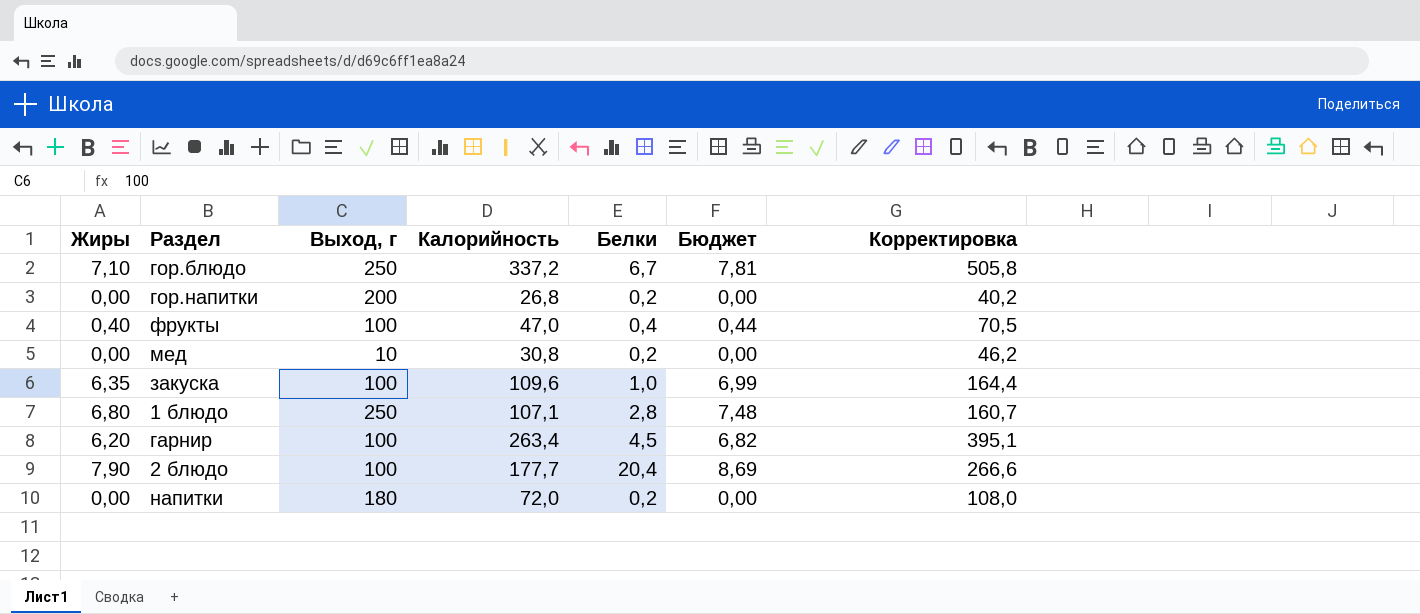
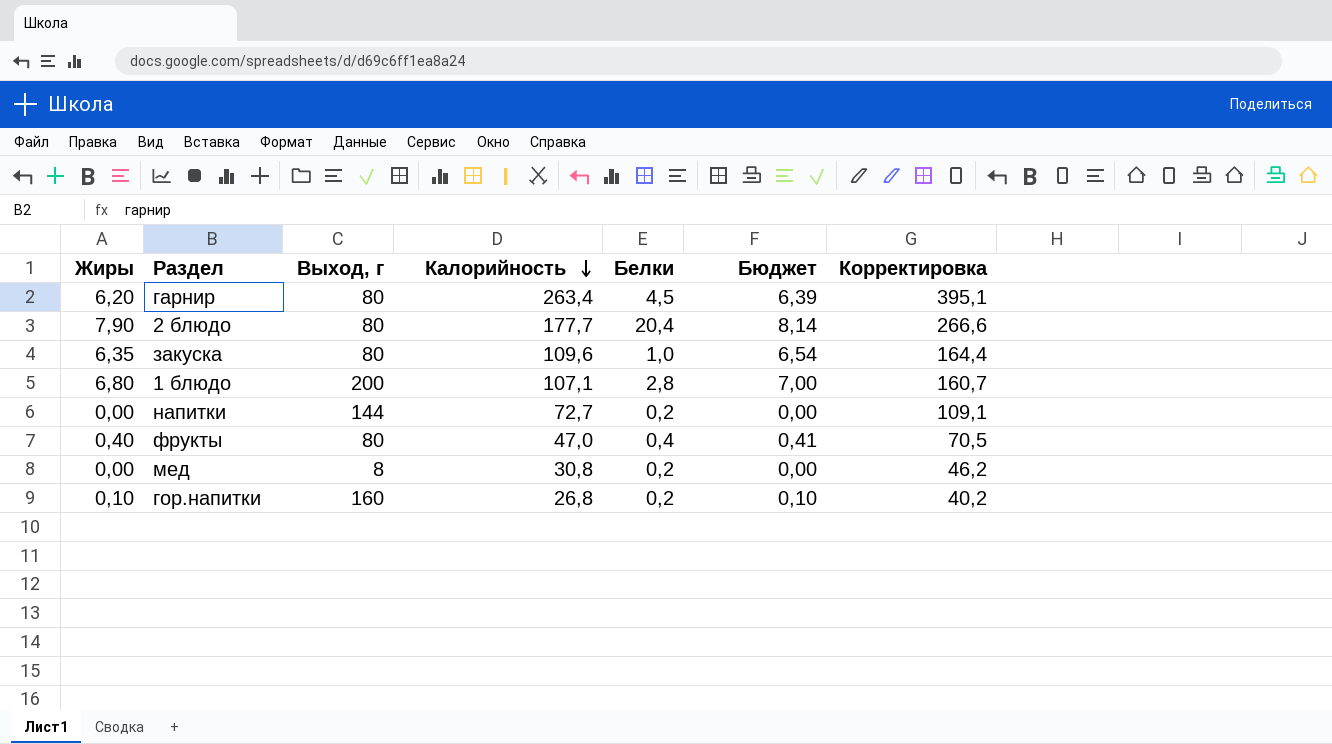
row order: none -> Калорийность descending
column Бюджет | formula: [Жиры] * 1,1 -> [Жиры] * 1,03
row гор.блюдо: 7,10 | 250 | 337,2 | 6,7 | 7,81 | 505,8 -> none
гарнир | Выход, г: 100 -> 80
2 блюдо | Выход, г: 100 -> 80
закуска | Выход, г: 100 -> 80
1 блюдо | Выход, г: 250 -> 200
напитки | Выход, г: 180 -> 144
напитки | Калорийность: 72,0 -> 72,7
напитки | Корректировка: 108,0 -> 109,1
фрукты | Выход, г: 100 -> 80
мед | Выход, г: 10 -> 8
гор.напитки | Жиры: 0,00 -> 0,10
гор.напитки | Выход, г: 200 -> 160

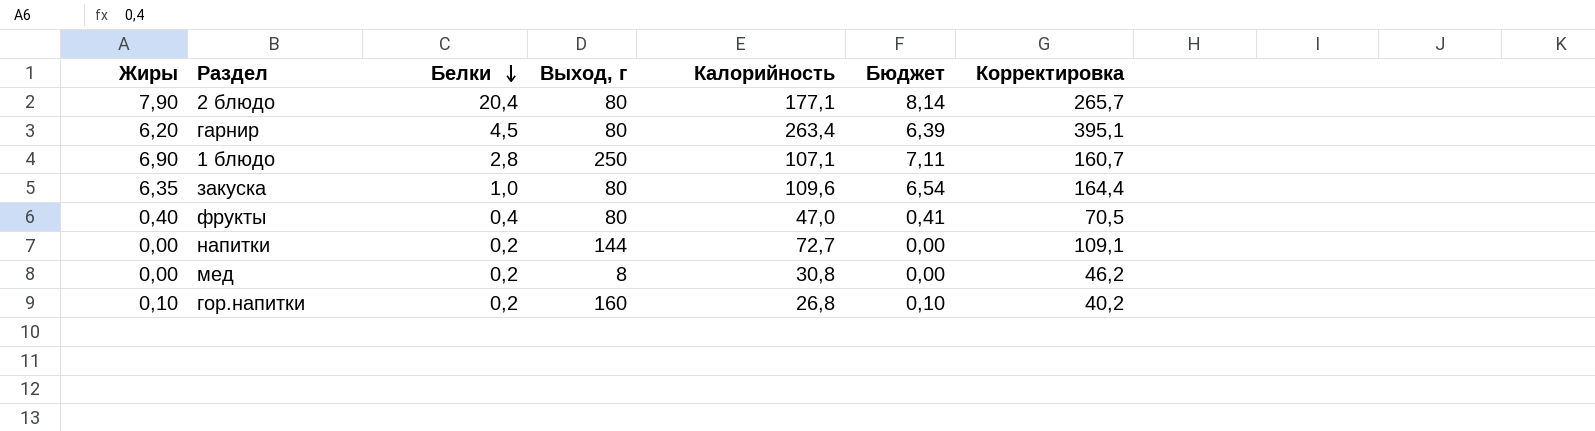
row order: Калорийность descending -> Белки descending
column Белки | position: 5 -> 3
2 блюдо | Калорийность: 177,7 -> 177,1
2 блюдо | Корректировка: 266,6 -> 265,7
1 блюдо | Жиры: 6,80 -> 6,90
1 блюдо | Выход, г: 200 -> 250
1 блюдо | Бюджет: 7,00 -> 7,11

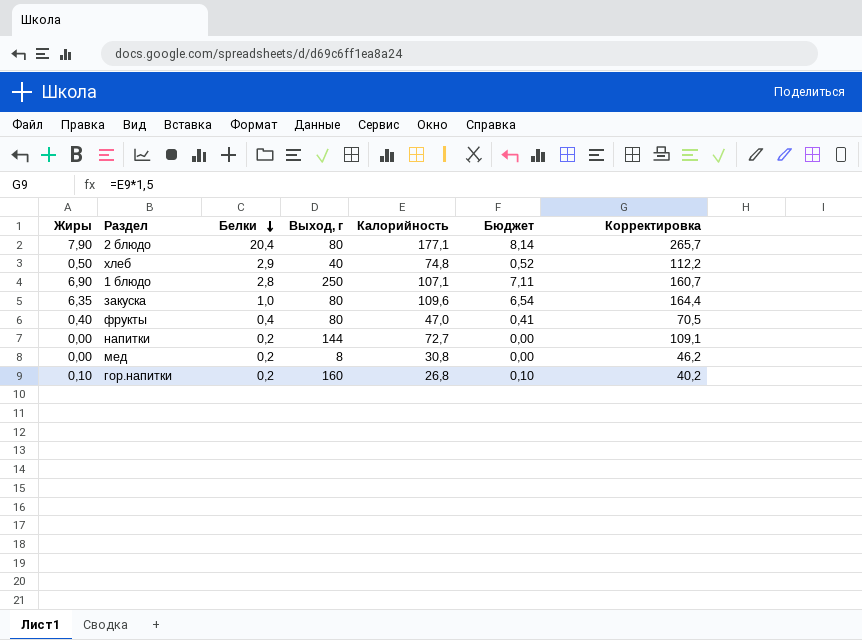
row гарнир: 6,20 | 4,5 | 80 | 263,4 | 6,39 | 395,1 -> none
row хлеб: none -> 0,50 | 2,9 | 40 | 74,8 | 0,52 | 112,2

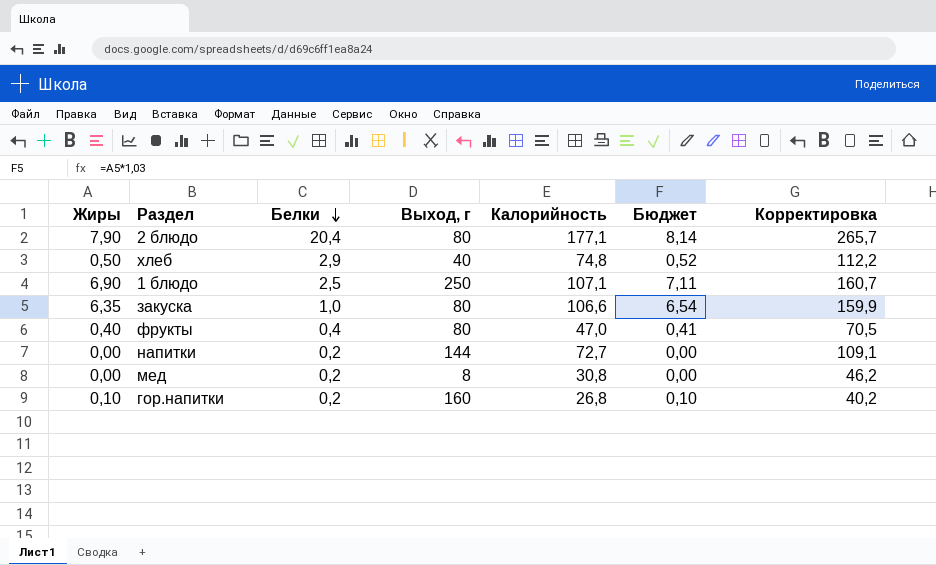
1 блюдо | Белки: 2,8 -> 2,5
закуска | Калорийность: 109,6 -> 106,6
закуска | Корректировка: 164,4 -> 159,9

